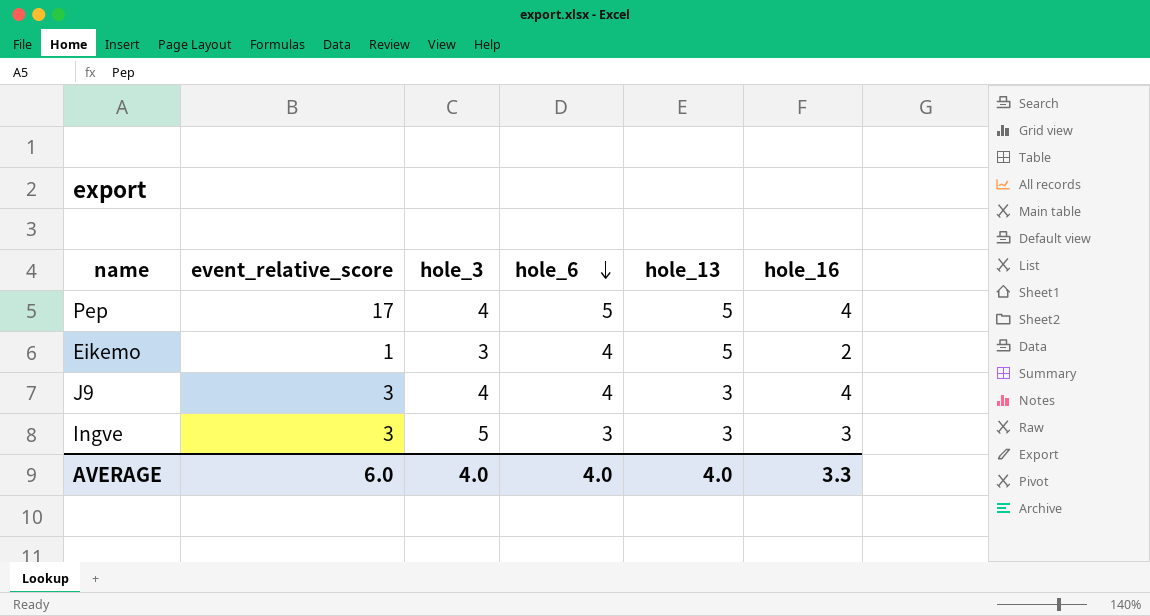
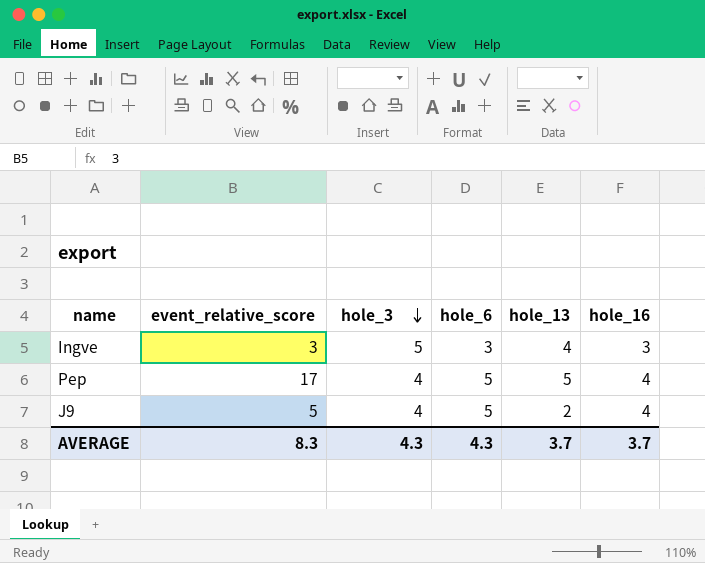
row order: hole_6 descending -> hole_3 descending
row Eikemo: 1 | 3 | 4 | 5 | 2 -> none
Ingve | hole_13: 3 -> 4
J9 | event_relative_score: 3 -> 5
J9 | hole_6: 4 -> 5
J9 | hole_13: 3 -> 2
AVERAGE | event_relative_score: 6.0 -> 8.3
AVERAGE | hole_3: 4.0 -> 4.3
AVERAGE | hole_6: 4.0 -> 4.3
AVERAGE | hole_13: 4.0 -> 3.7
AVERAGE | hole_16: 3.3 -> 3.7

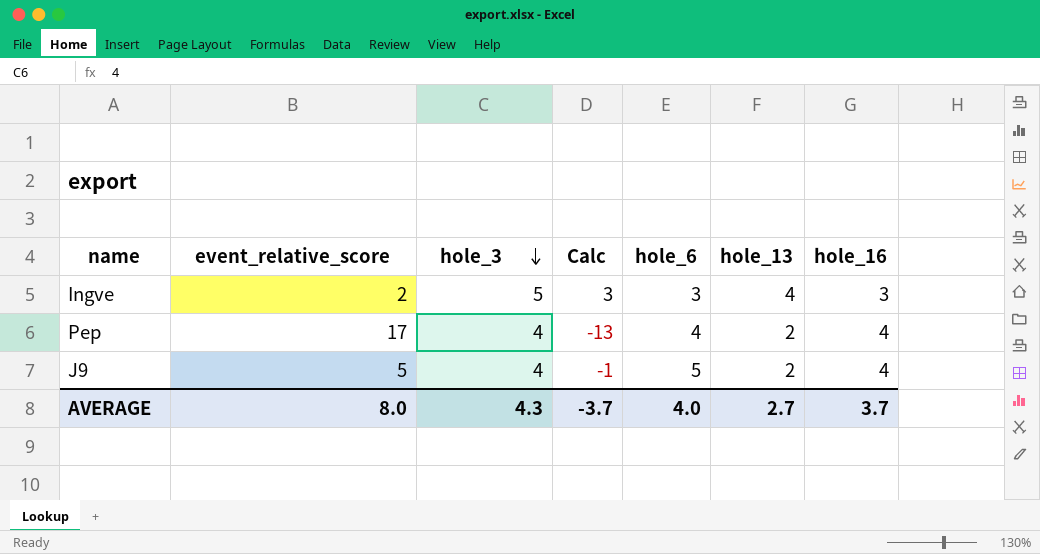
column Calc | formula: none -> [hole_3] - [event_relative_score]
Ingve | event_relative_score: 3 -> 2
Pep | hole_6: 5 -> 4
Pep | hole_13: 5 -> 2
AVERAGE | event_relative_score: 8.3 -> 8.0
AVERAGE | hole_6: 4.3 -> 4.0
AVERAGE | hole_13: 3.7 -> 2.7

